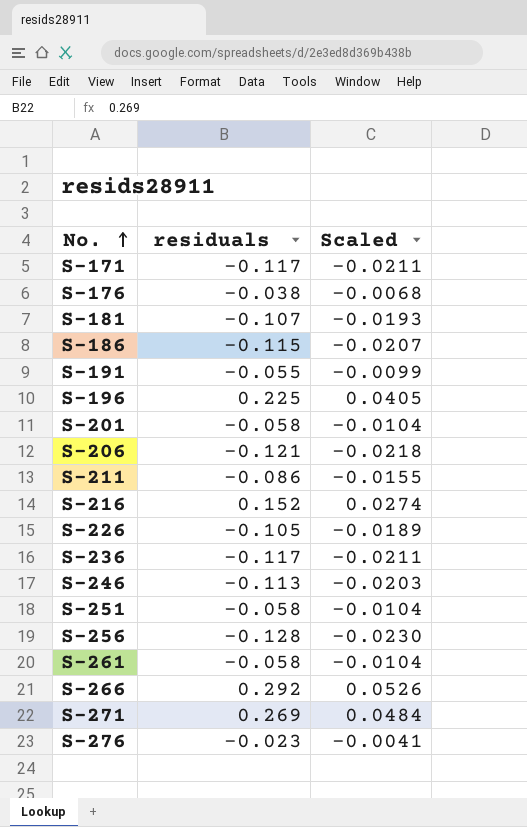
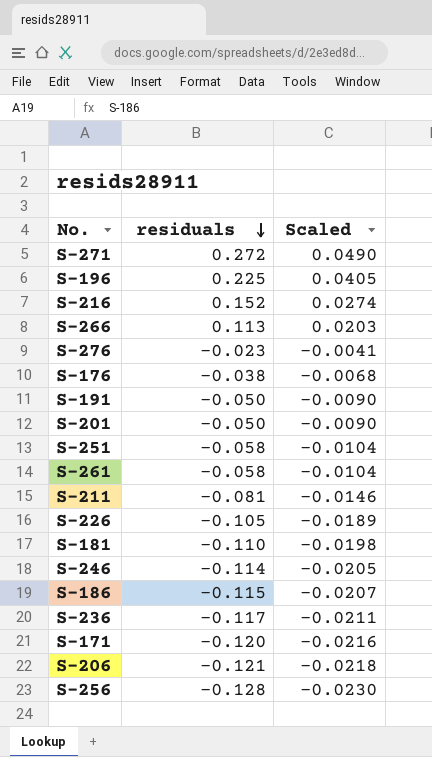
row order: No. ascending -> residuals descending
S-271 | residuals: 0.269 -> 0.272
S-271 | Scaled: 0.0484 -> 0.0490
S-266 | residuals: 0.292 -> 0.113
S-266 | Scaled: 0.0526 -> 0.0203
S-191 | residuals: -0.055 -> -0.050
S-191 | Scaled: -0.0099 -> -0.0090
S-201 | residuals: -0.058 -> -0.050
S-201 | Scaled: -0.0104 -> -0.0090
S-211 | residuals: -0.086 -> -0.081
S-211 | Scaled: -0.0155 -> -0.0146
S-181 | residuals: -0.107 -> -0.110
S-181 | Scaled: -0.0193 -> -0.0198
S-246 | residuals: -0.113 -> -0.114
S-246 | Scaled: -0.0203 -> -0.0205
S-171 | residuals: -0.117 -> -0.120
S-171 | Scaled: -0.0211 -> -0.0216

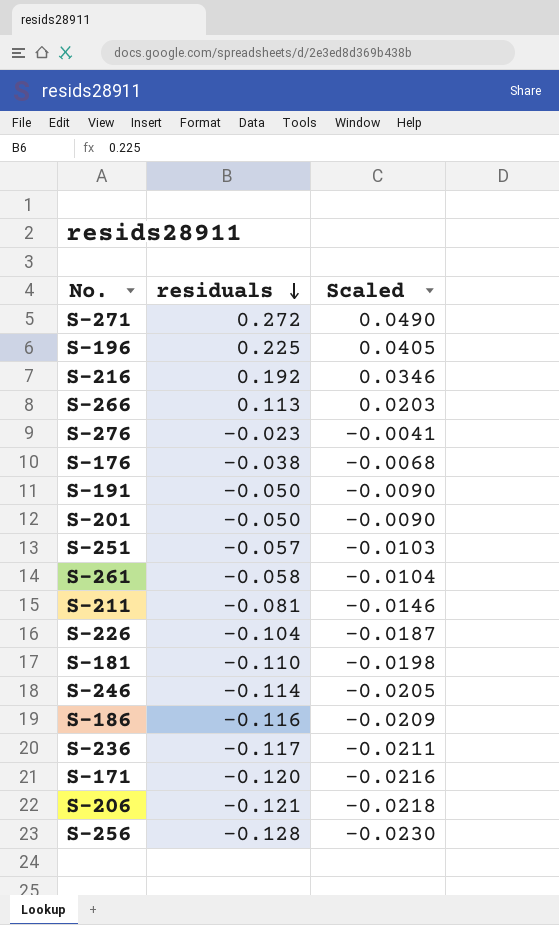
S-216 | residuals: 0.152 -> 0.192
S-216 | Scaled: 0.0274 -> 0.0346
S-251 | residuals: -0.058 -> -0.057
S-251 | Scaled: -0.0104 -> -0.0103
S-226 | residuals: -0.105 -> -0.104
S-226 | Scaled: -0.0189 -> -0.0187
S-186 | residuals: -0.115 -> -0.116
S-186 | Scaled: -0.0207 -> -0.0209

